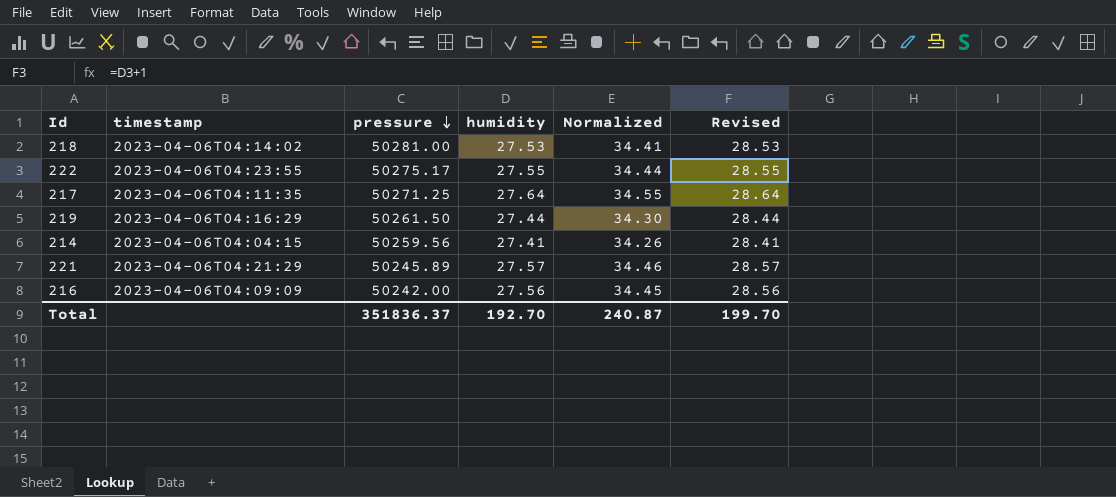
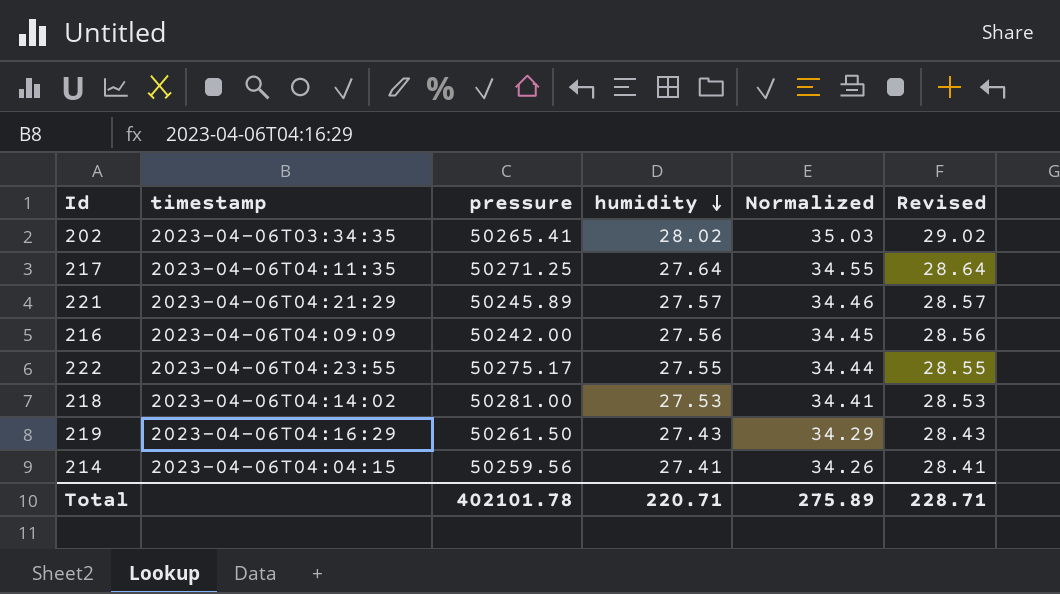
row order: pressure descending -> humidity descending
row 202: none -> 2023-04-06T03:34:35 | 50265.41 | 28.02 | 35.03 | 29.02
219 | humidity: 27.44 -> 27.43
219 | Normalized: 34.30 -> 34.29
219 | Revised: 28.44 -> 28.43
Total | pressure: 351836.37 -> 402101.78
Total | humidity: 192.70 -> 220.71
Total | Normalized: 240.87 -> 275.89
Total | Revised: 199.70 -> 228.71

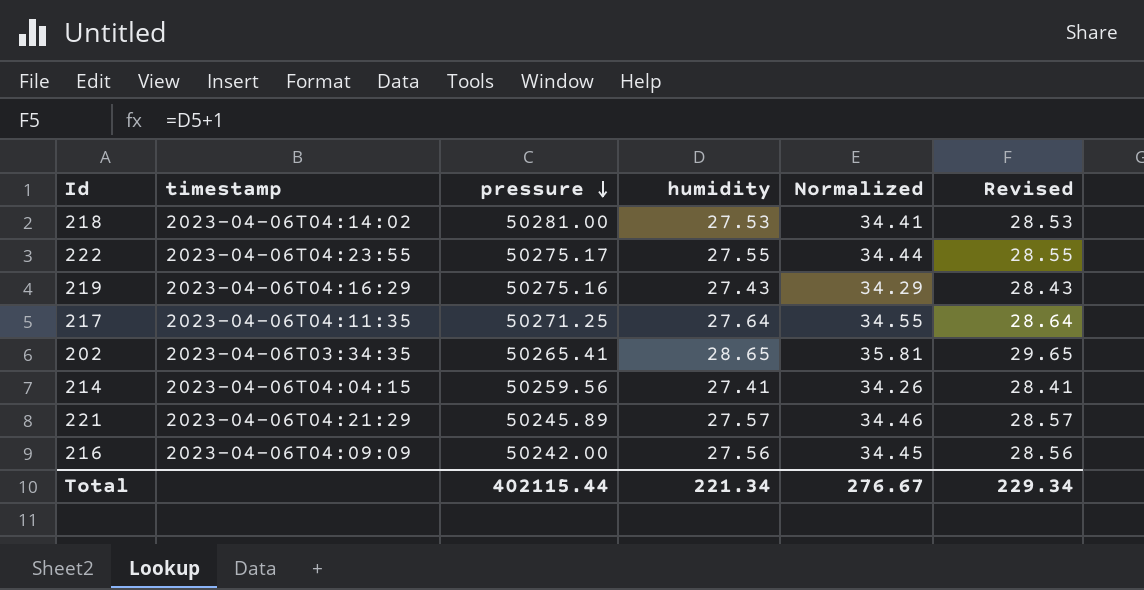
row order: humidity descending -> pressure descending
219 | pressure: 50261.50 -> 50275.16
202 | humidity: 28.02 -> 28.65
202 | Normalized: 35.03 -> 35.81
202 | Revised: 29.02 -> 29.65
Total | pressure: 402101.78 -> 402115.44
Total | humidity: 220.71 -> 221.34
Total | Normalized: 275.89 -> 276.67
Total | Revised: 228.71 -> 229.34

